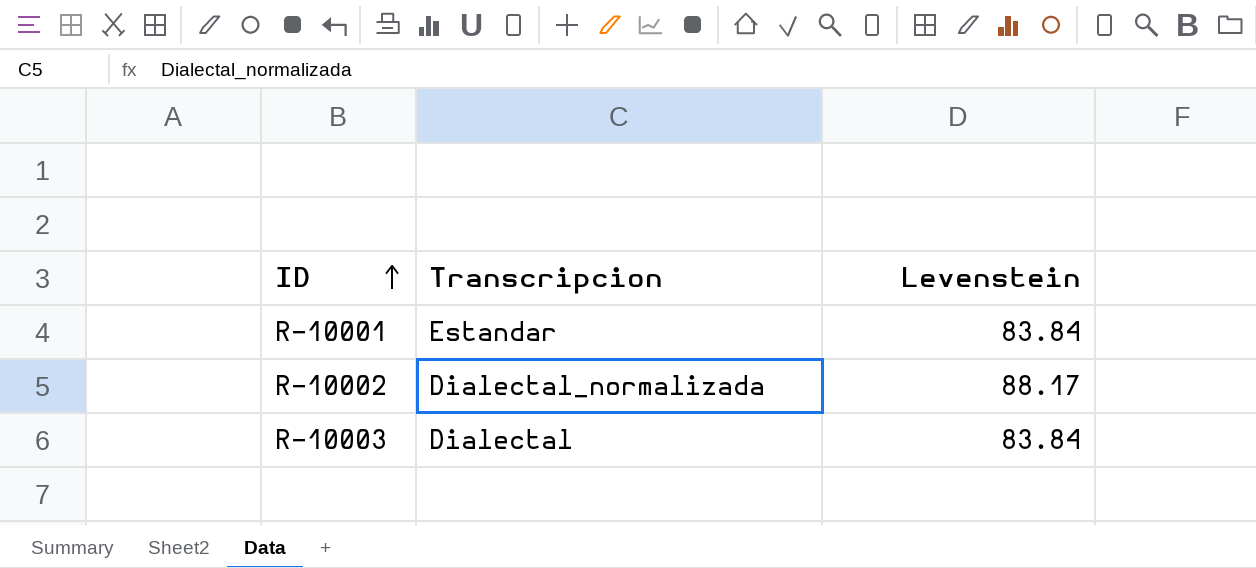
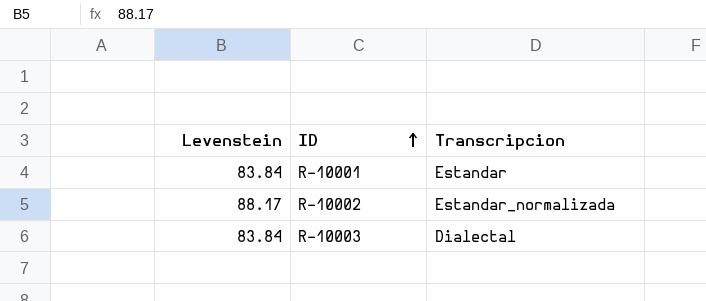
column Levenstein | position: 3 -> 1
R-10002 | Transcripcion: Dialectal_normalizada -> Estandar_normalizada

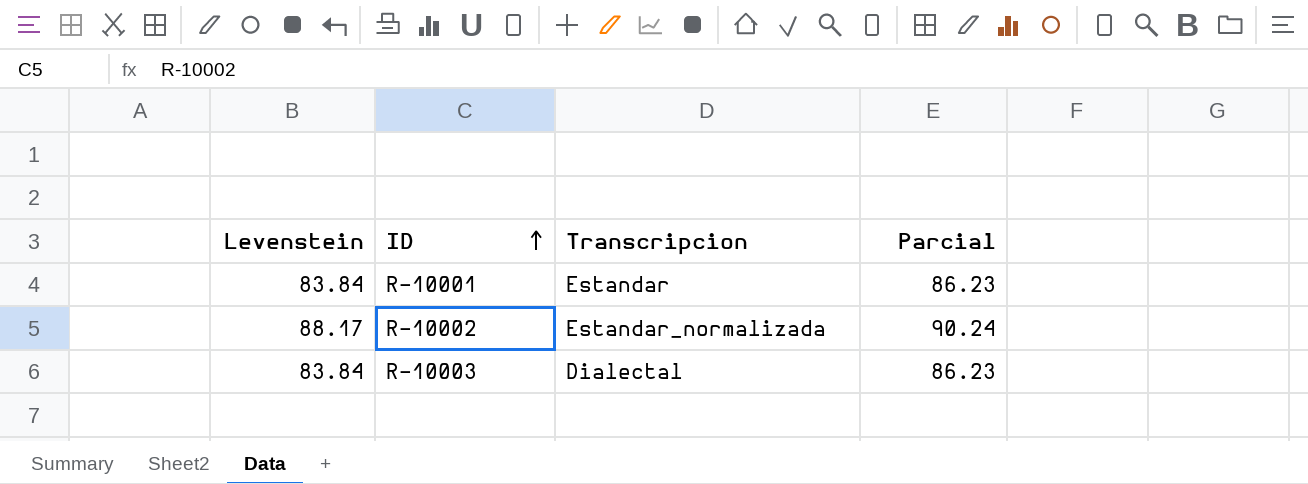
column Parcial | position: none -> 4

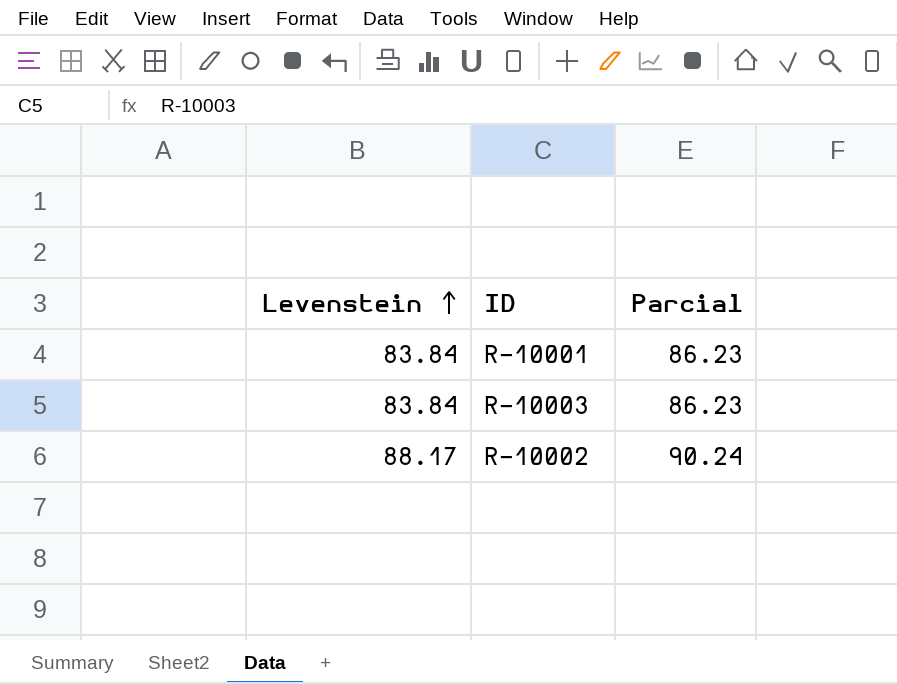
row order: ID ascending -> Levenstein ascending
column Transcripcion | position: 3 -> none

